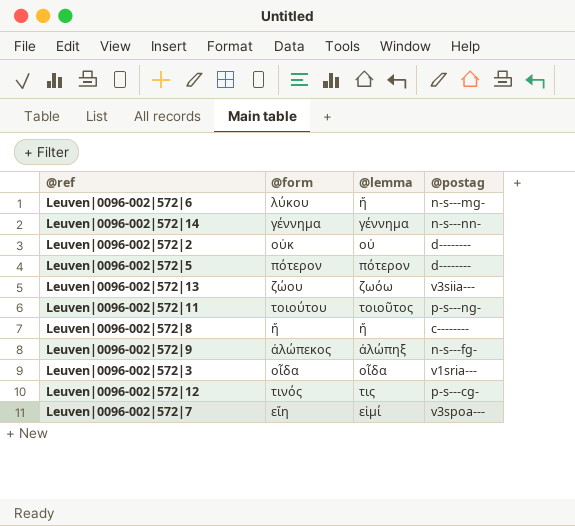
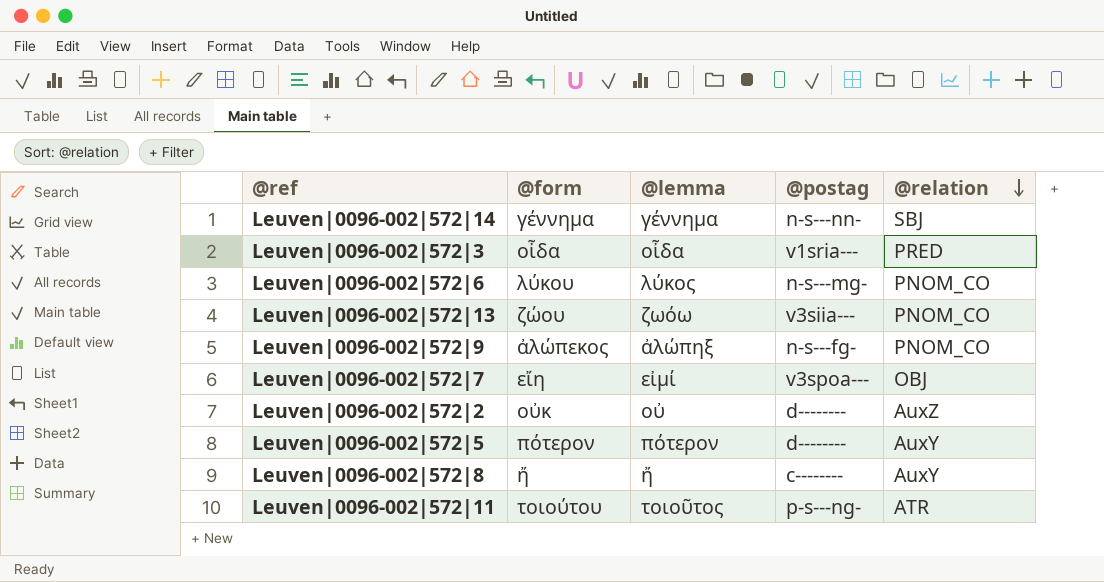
row order: none -> @relation descending
column @relation | position: none -> 5
row Leuven|0096-002|572|12: τινός | τις | p-s---cg- -> none
Leuven|0096-002|572|6 | @lemma: ἤ -> λύκος

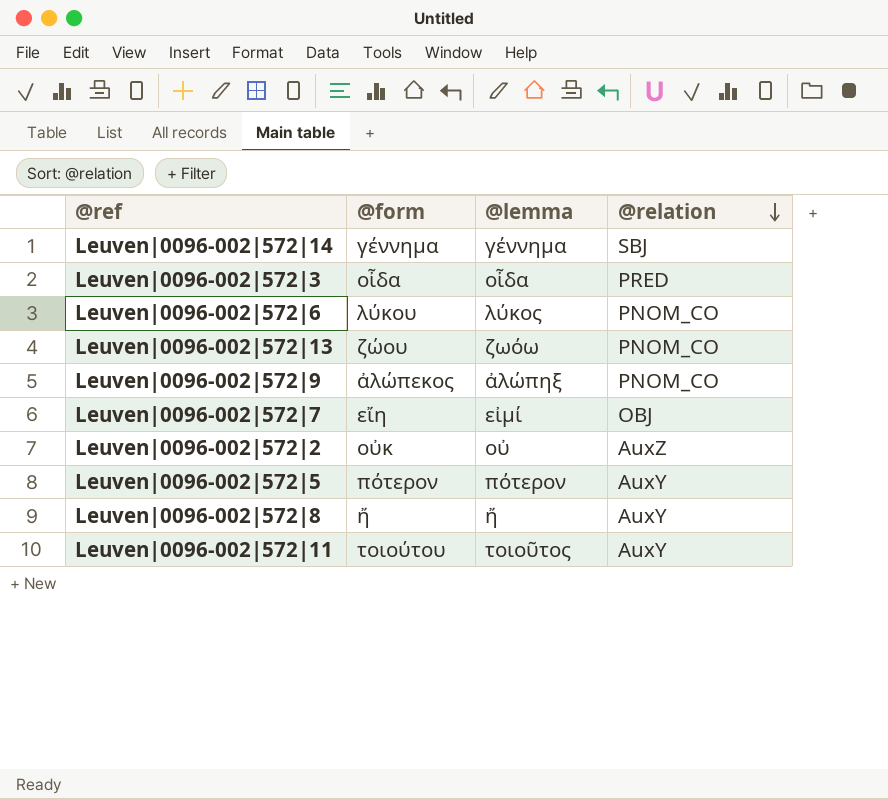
column @postag | position: 4 -> none
Leuven|0096-002|572|11 | @relation: ATR -> AuxY

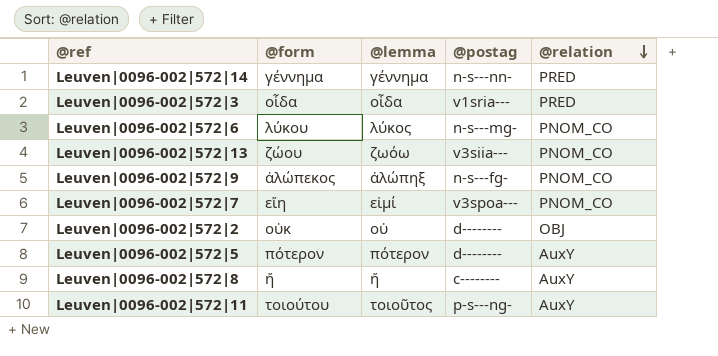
column @postag | position: none -> 4
Leuven|0096-002|572|14 | @relation: SBJ -> PRED
Leuven|0096-002|572|7 | @relation: OBJ -> PNOM_CO
Leuven|0096-002|572|2 | @relation: AuxZ -> OBJ

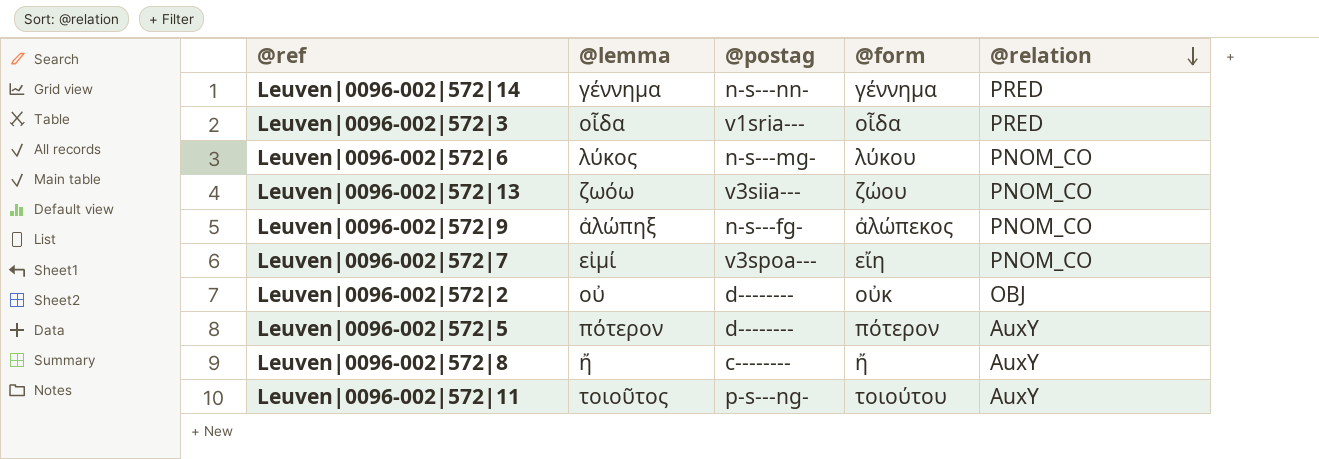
column @form | position: 2 -> 4

